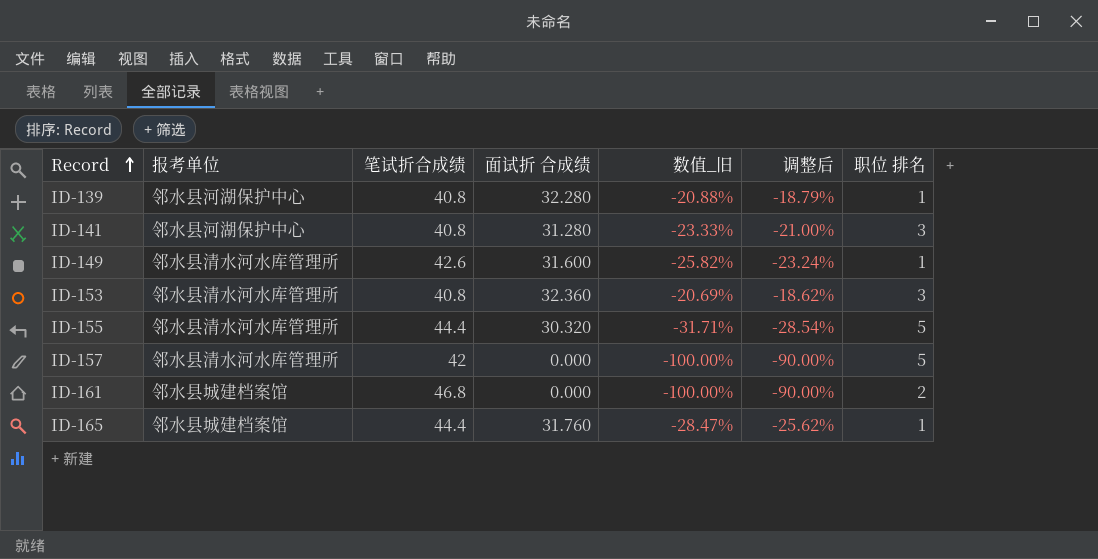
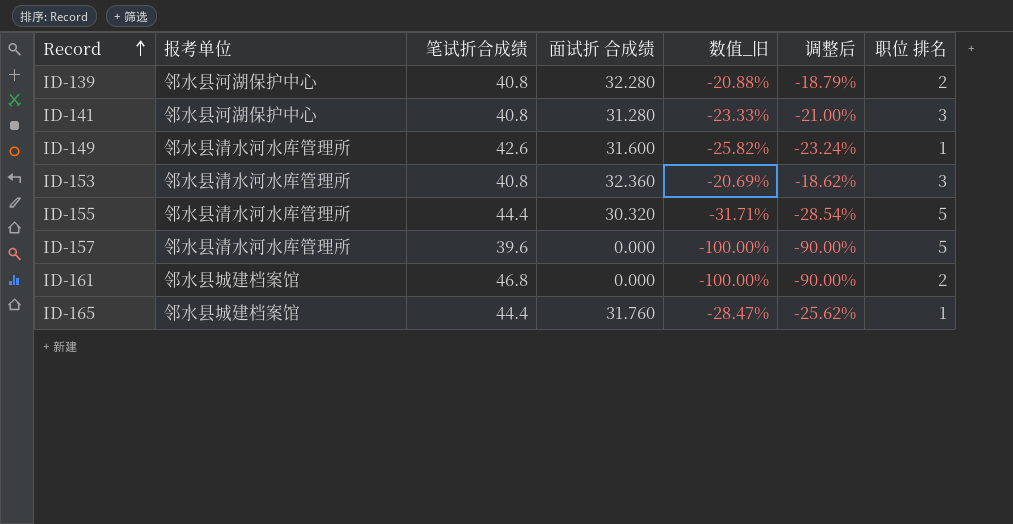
ID-139 | 职位 排名: 1 -> 2
ID-157 | 笔试折合成绩: 42 -> 39.6

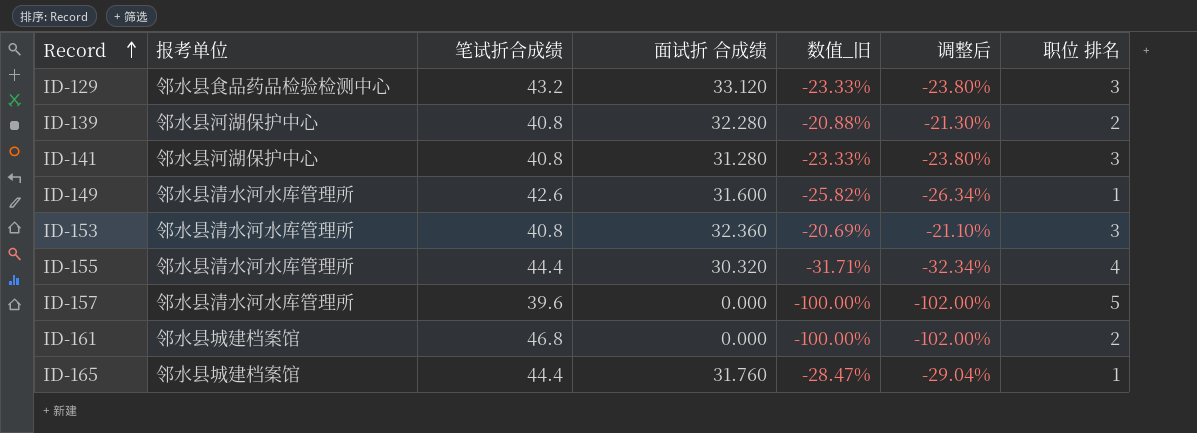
column 调整后 | formula: [数值_旧] * 0.9 -> [数值_旧] * 1.02
row ID-129: none -> 邻水县食品药品检验检测中心 | 43.2 | 33.120 | -23.33% | -23.80% | 3
ID-155 | 职位 排名: 5 -> 4

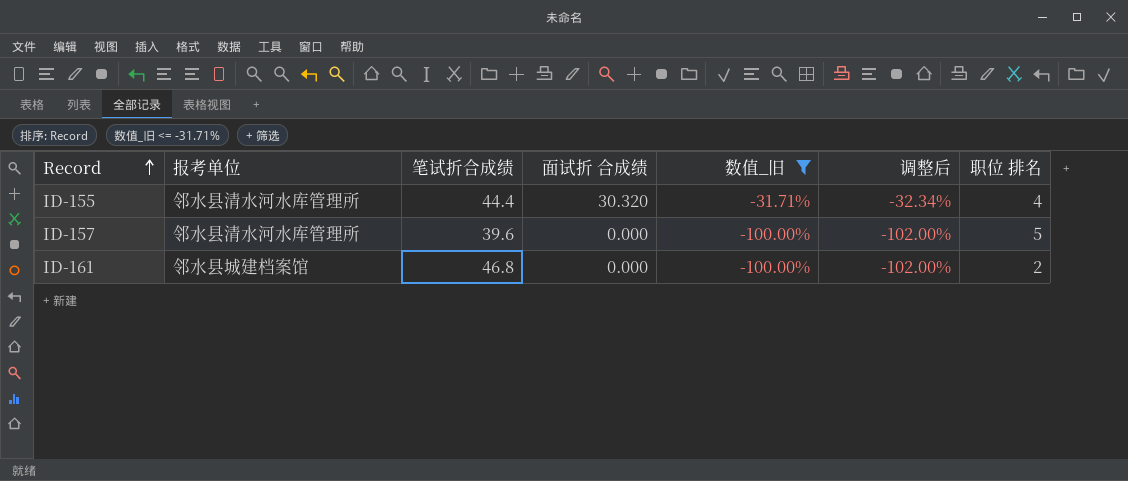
filter: none -> 数值_旧 <= -31.71%

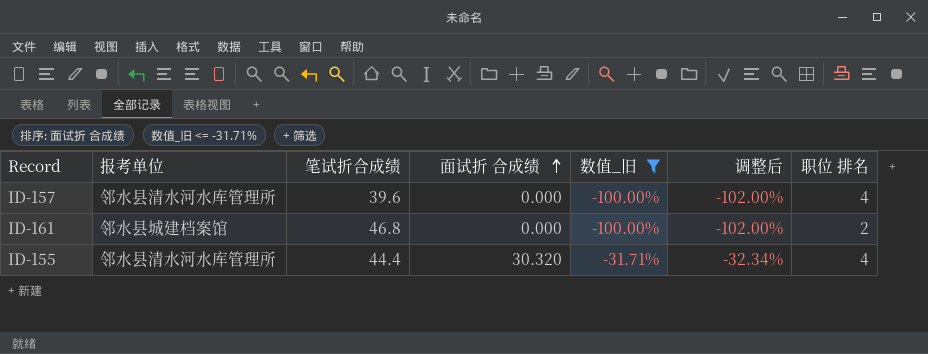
row order: Record ascending -> 面试折 合成绩 ascending
ID-157 | 职位 排名: 5 -> 4

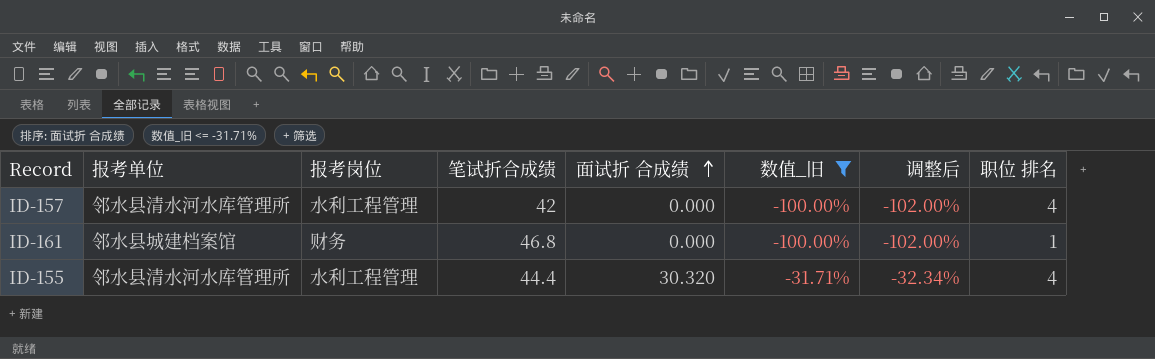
column 报考岗位 | position: none -> 3
ID-157 | 笔试折合成绩: 39.6 -> 42
ID-161 | 职位 排名: 2 -> 1

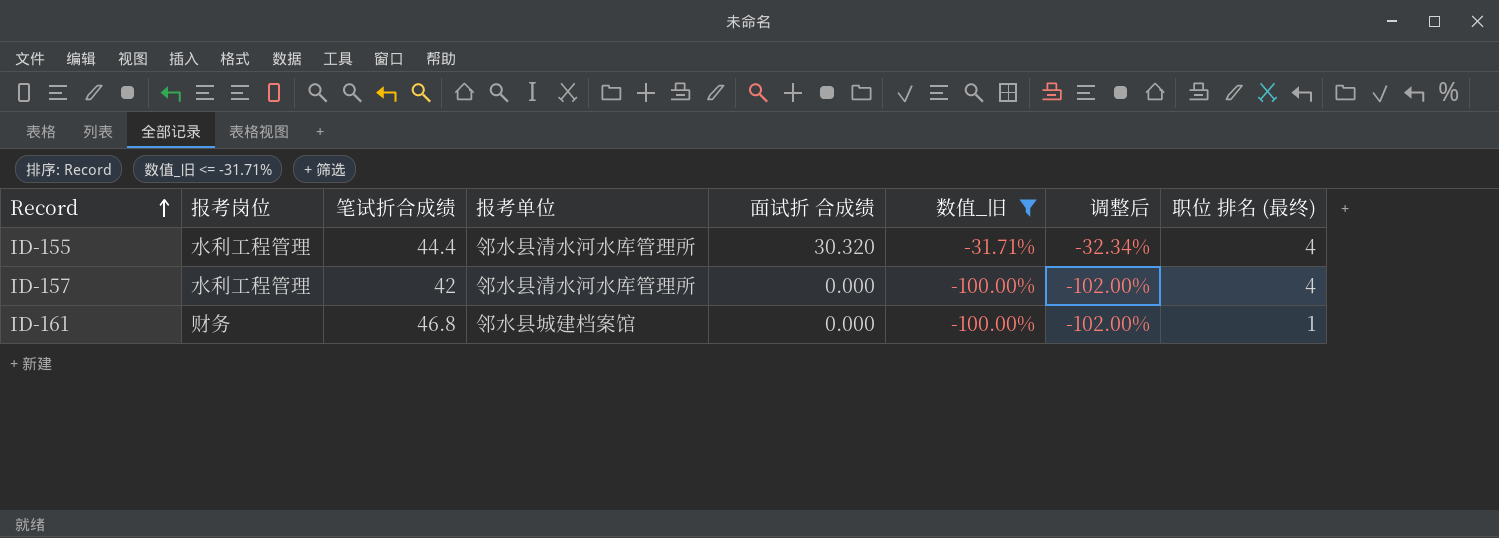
row order: 面试折 合成绩 ascending -> Record ascending
column 报考单位 | position: 2 -> 4
column name: 职位 排名 -> 职位 排名 (最终)

